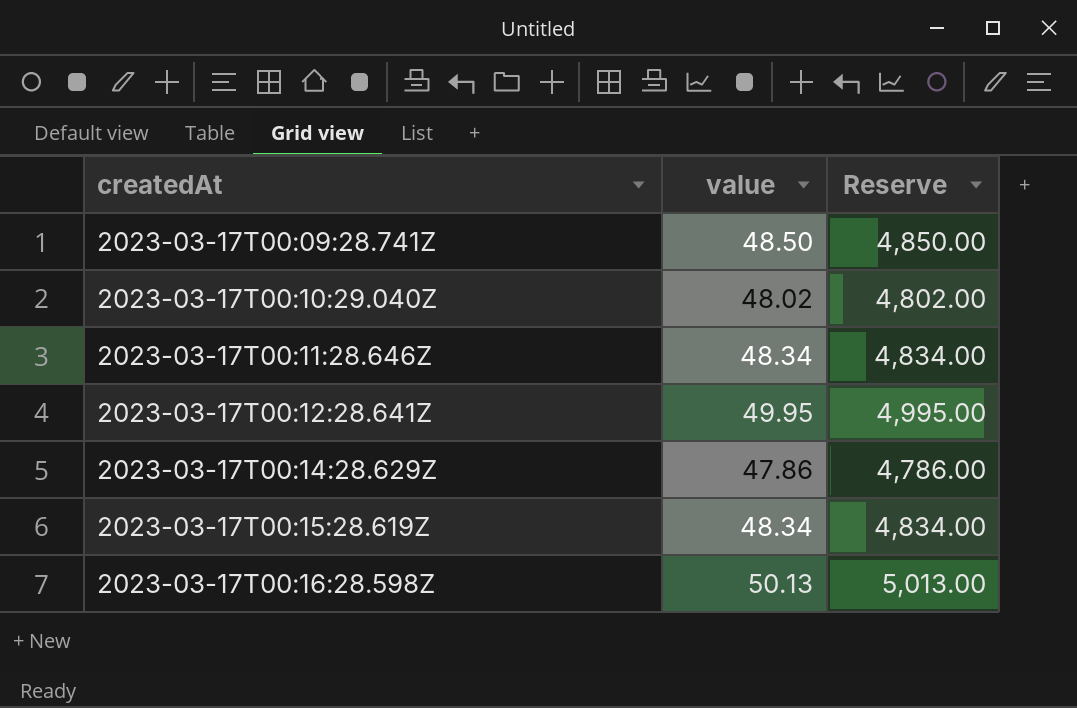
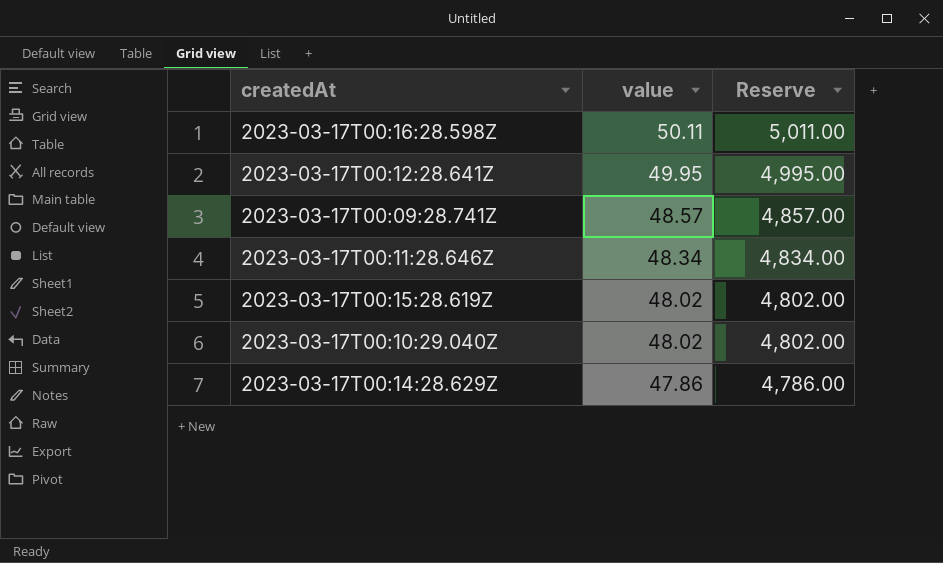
row order: createdAt ascending -> value descending
2023-03-17T00:16:28.598Z | value: 50.13 -> 50.11
2023-03-17T00:16:28.598Z | Reserve: 5,013.00 -> 5,011.00
2023-03-17T00:09:28.741Z | value: 48.50 -> 48.57
2023-03-17T00:09:28.741Z | Reserve: 4,850.00 -> 4,857.00
2023-03-17T00:15:28.619Z | value: 48.34 -> 48.02
2023-03-17T00:15:28.619Z | Reserve: 4,834.00 -> 4,802.00

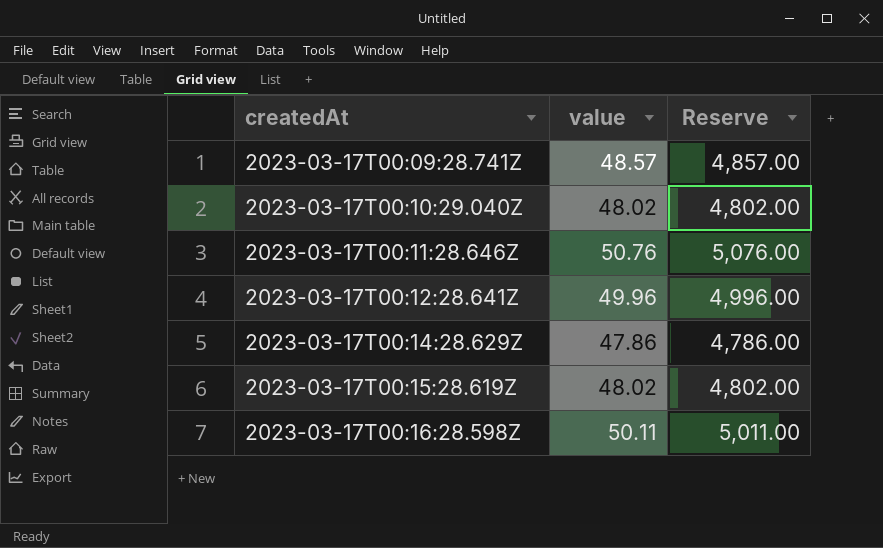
row order: value descending -> createdAt ascending
2023-03-17T00:11:28.646Z | value: 48.34 -> 50.76
2023-03-17T00:11:28.646Z | Reserve: 4,834.00 -> 5,076.00
2023-03-17T00:12:28.641Z | value: 49.95 -> 49.96
2023-03-17T00:12:28.641Z | Reserve: 4,995.00 -> 4,996.00

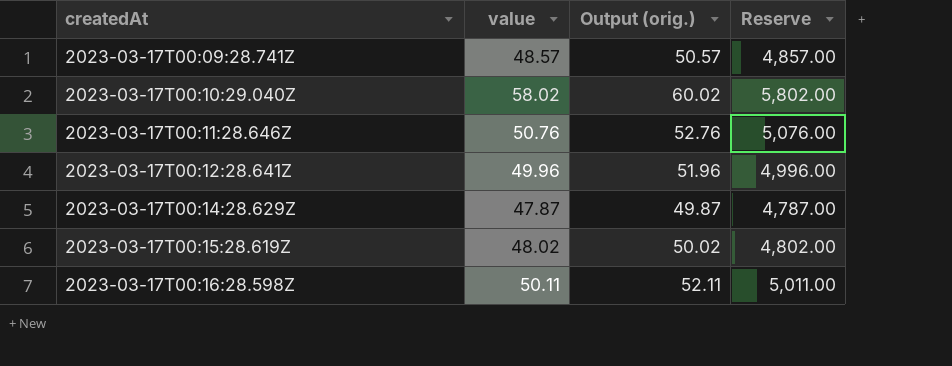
column Output (orig.) | formula: none -> [value] + 2
2023-03-17T00:10:29.040Z | value: 48.02 -> 58.02
2023-03-17T00:10:29.040Z | Reserve: 4,802.00 -> 5,802.00
2023-03-17T00:14:28.629Z | value: 47.86 -> 47.87
2023-03-17T00:14:28.629Z | Reserve: 4,786.00 -> 4,787.00

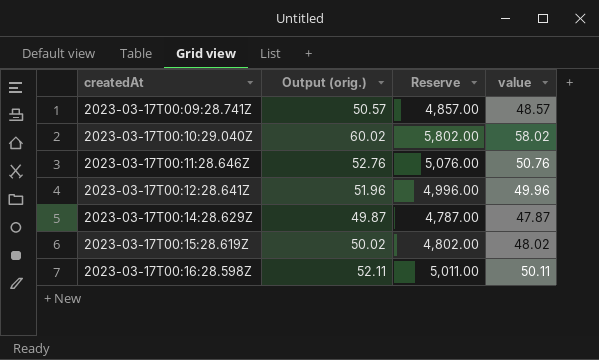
column value | position: 2 -> 4

